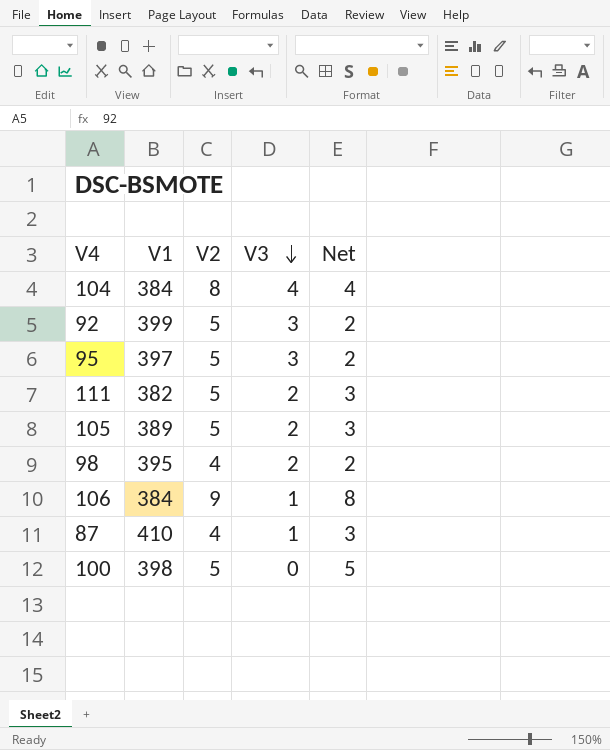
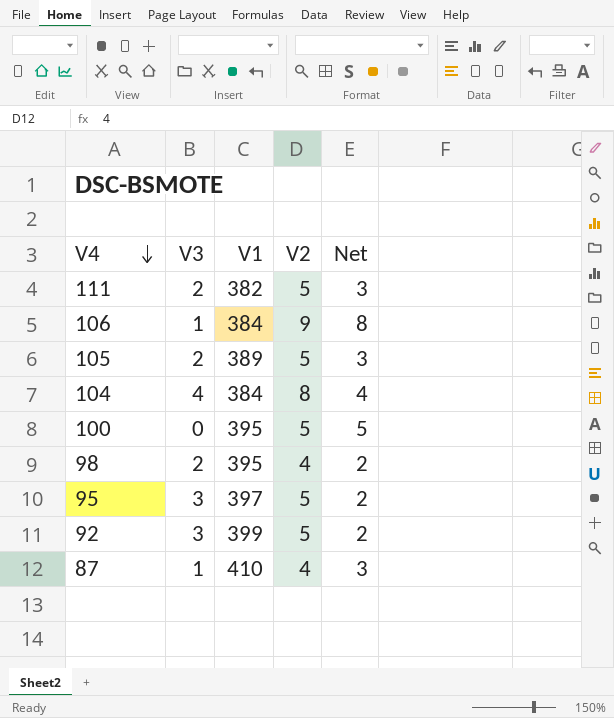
row order: V3 descending -> V4 descending
column V3 | position: 4 -> 2
100 | V1: 398 -> 395

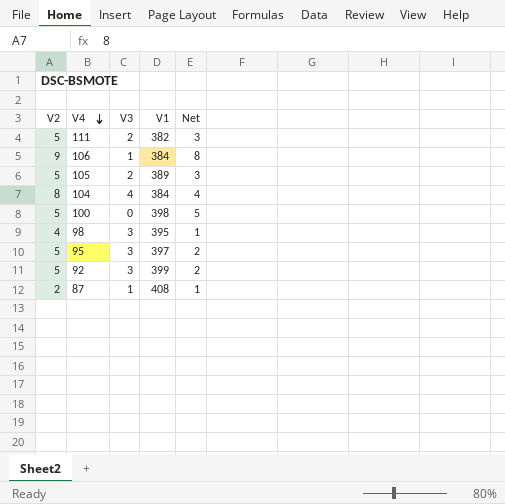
column V2 | position: 4 -> 1
100 | V1: 395 -> 398
98 | V3: 2 -> 3
98 | Net: 2 -> 1
87 | V2: 4 -> 2
87 | V1: 410 -> 408
87 | Net: 3 -> 1

